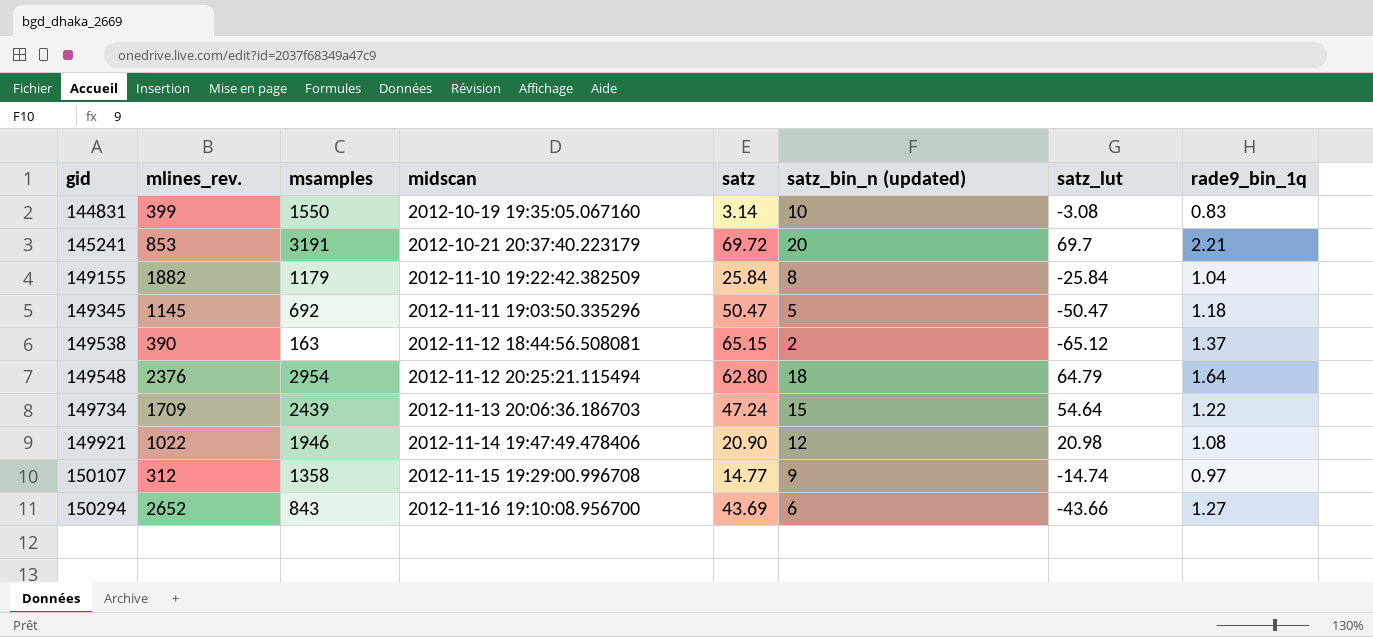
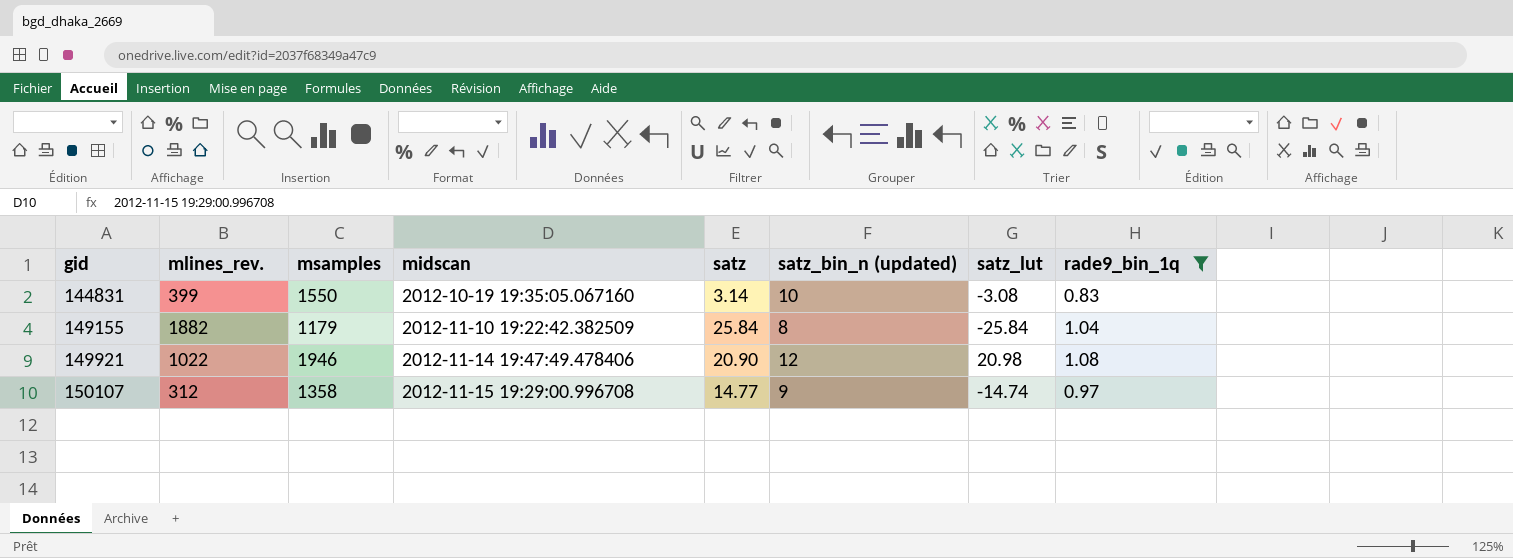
filter: none -> rade9_bin_1q <= 1.08

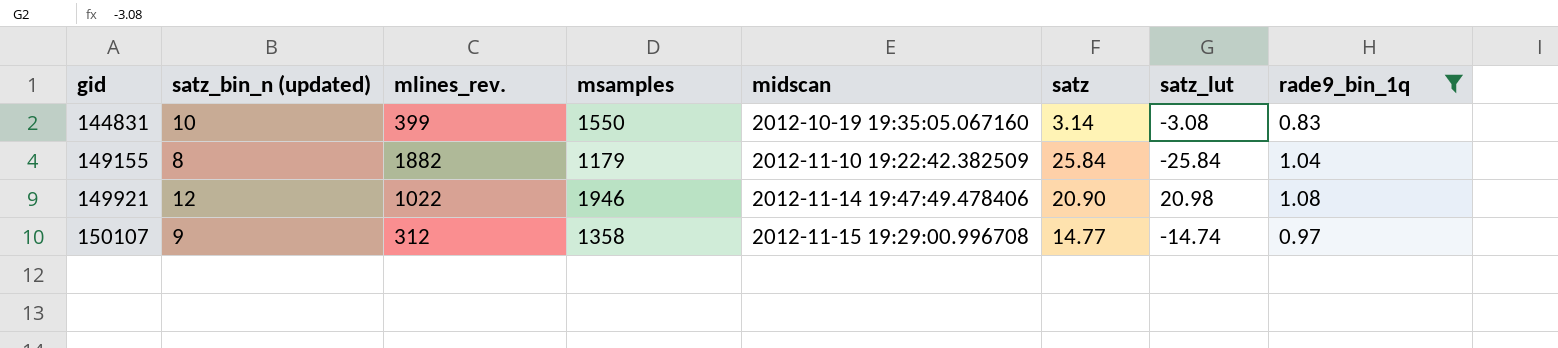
column satz_bin_n (updated) | position: 6 -> 2

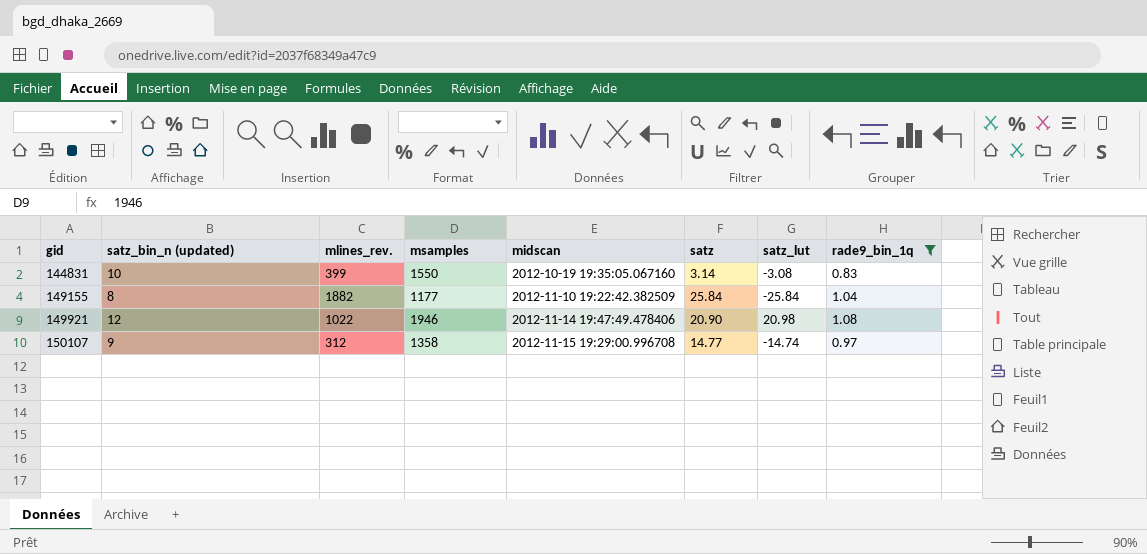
149155 | msamples: 1179 -> 1177

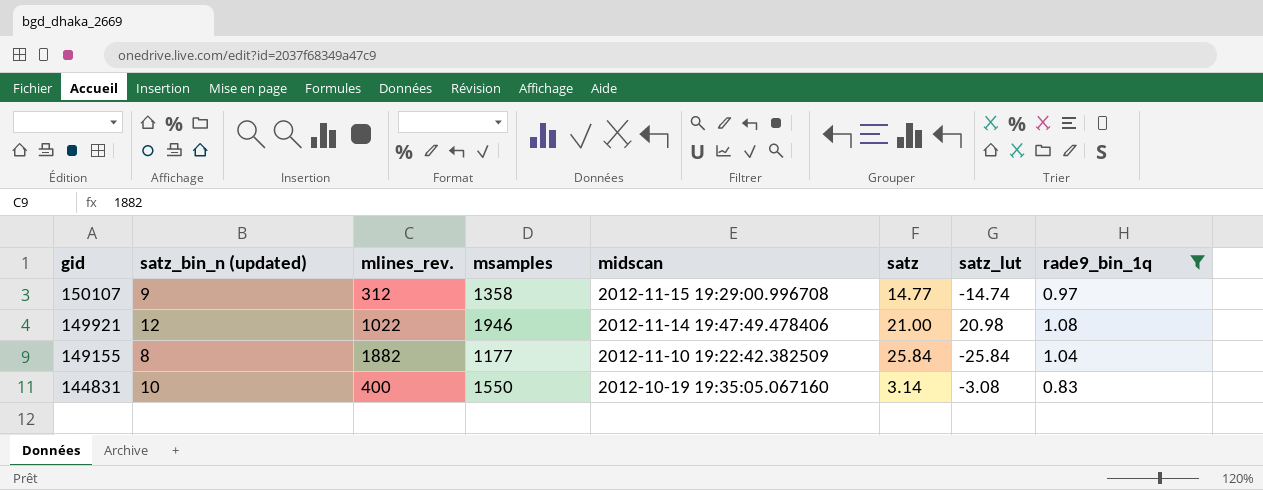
row order: gid ascending -> gid descending
149921 | satz: 20.90 -> 21.00
144831 | mlines_rev.: 399 -> 400

